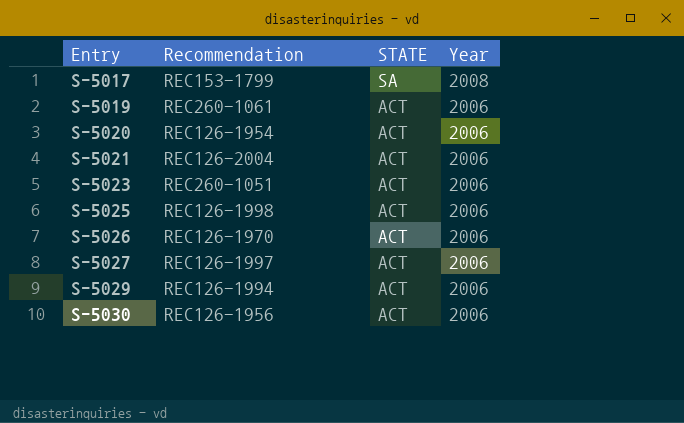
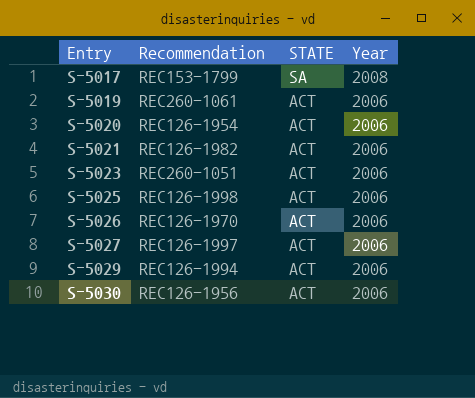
S-5021 | Recommendation: REC126-2004 -> REC126-1982

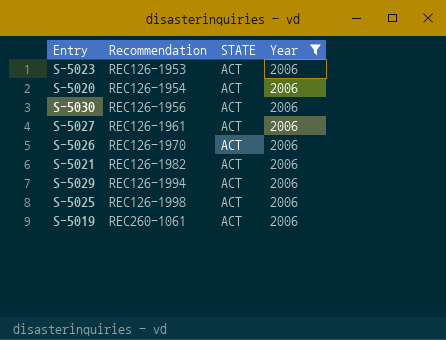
filter: none -> Year = 2006
row order: Entry ascending -> Recommendation ascending
S-5023 | Recommendation: REC260-1051 -> REC126-1953
S-5027 | Recommendation: REC126-1997 -> REC126-1961

